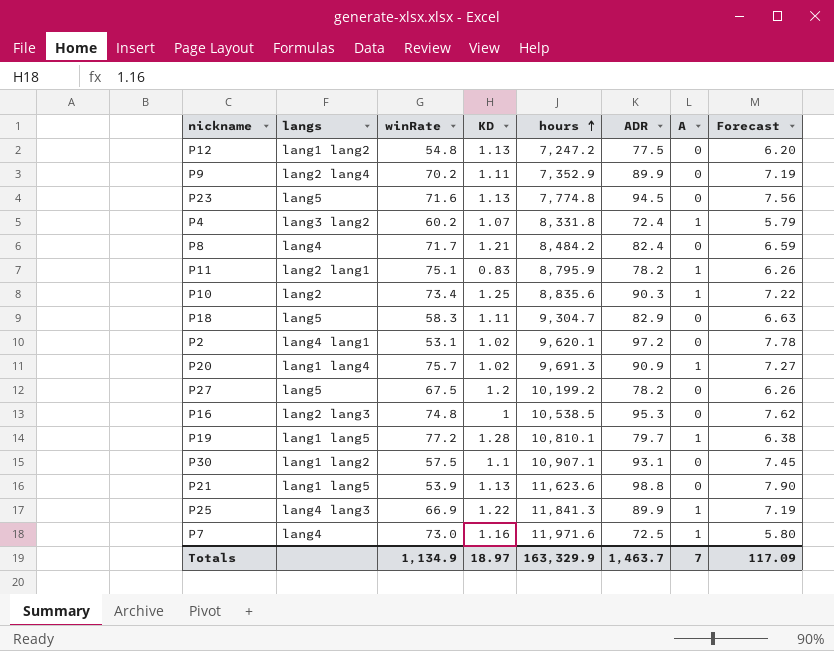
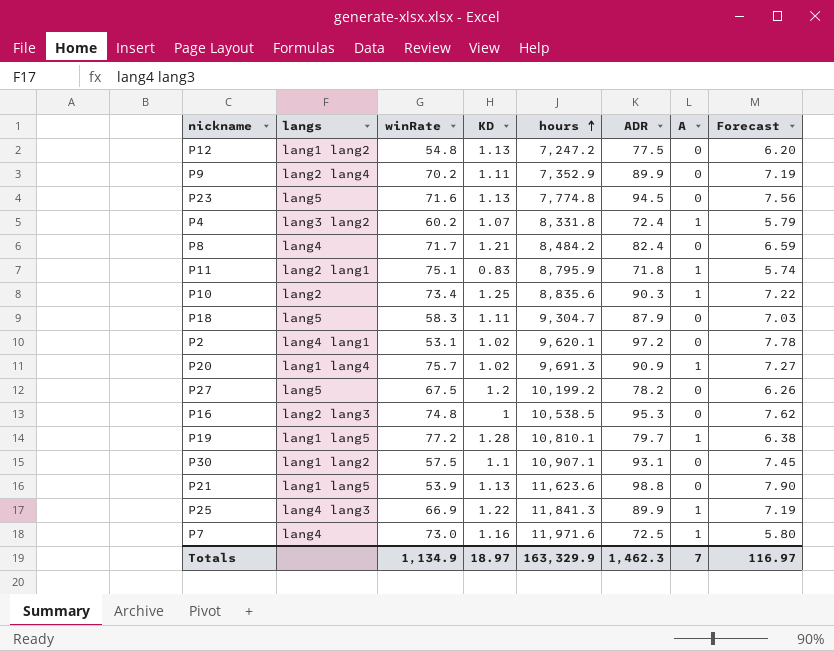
P11 | ADR: 78.2 -> 71.8
P11 | Forecast: 6.26 -> 5.74
P18 | ADR: 82.9 -> 87.9
P18 | Forecast: 6.63 -> 7.03
Totals | ADR: 1,463.7 -> 1,462.3
Totals | Forecast: 117.09 -> 116.97

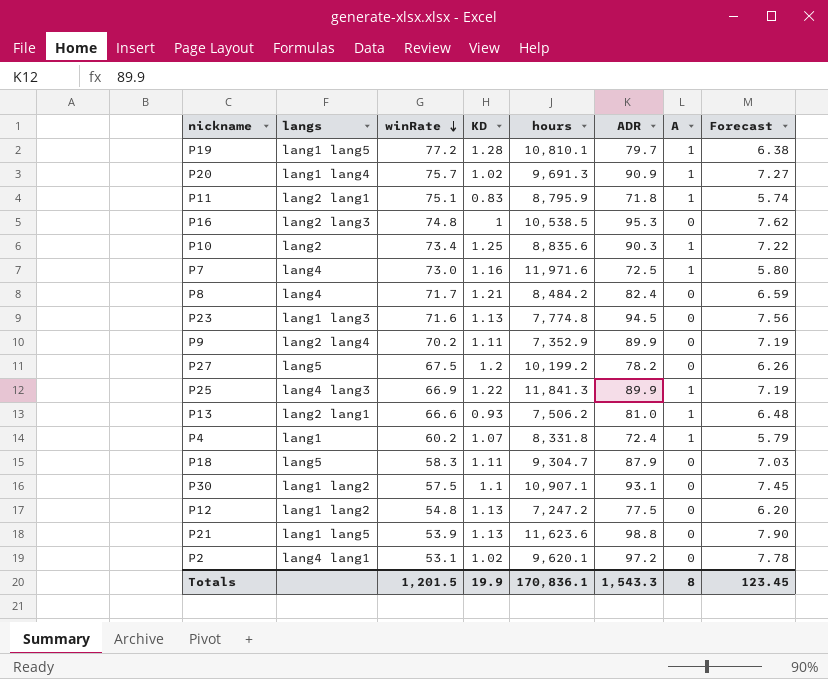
row order: hours ascending -> winRate descending
P23 | langs: lang5 -> lang1 lang3
row P13: none -> lang2 lang1 | 66.6 | 0.93 | 7,506.2 | 81.0 | 1 | 6.48
P4 | langs: lang3 lang2 -> lang1
Totals | winRate: 1,134.9 -> 1,201.5
Totals | KD: 18.97 -> 19.9
Totals | hours: 163,329.9 -> 170,836.1
Totals | ADR: 1,462.3 -> 1,543.3
Totals | A: 7 -> 8
Totals | Forecast: 116.97 -> 123.45

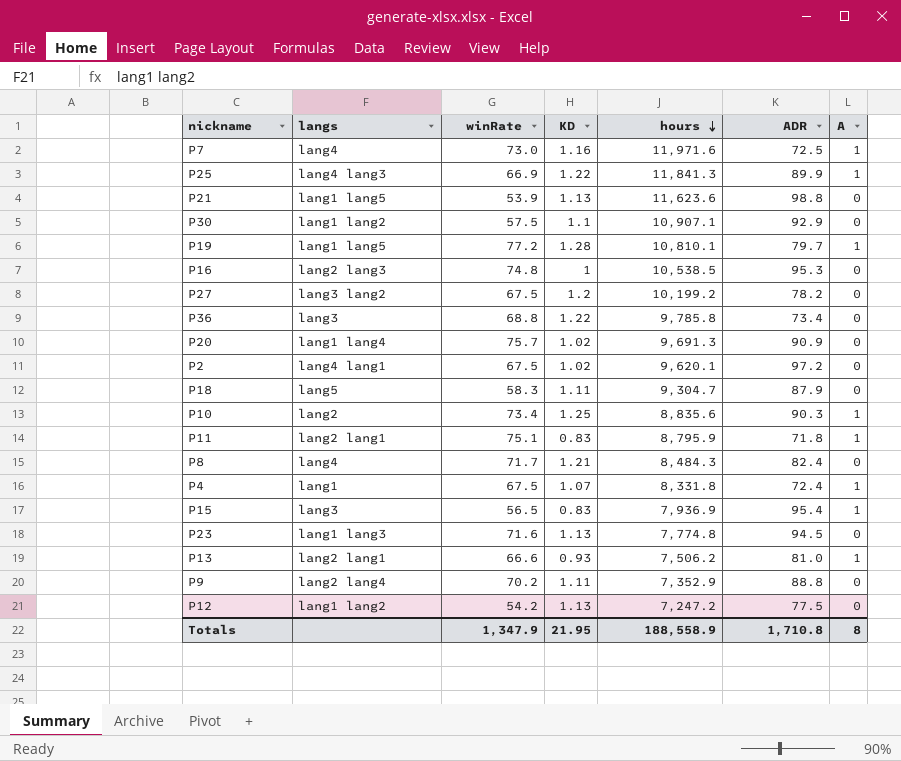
row order: winRate descending -> hours descending
column Forecast | formula: [ADR] * 0.08 -> none
P30 | ADR: 93.1 -> 92.9
P27 | langs: lang5 -> lang3 lang2
row P36: none -> lang3 | 68.8 | 1.22 | 9,785.8 | 73.4 | 0
P20 | A: 1 -> 0
P2 | winRate: 53.1 -> 67.5
P8 | hours: 8,484.2 -> 8,484.3
P4 | winRate: 60.2 -> 67.5
row P15: none -> lang3 | 56.5 | 0.83 | 7,936.9 | 95.4 | 1
P9 | ADR: 89.9 -> 88.8
P12 | winRate: 54.8 -> 54.2
Totals | winRate: 1,201.5 -> 1,347.9
Totals | KD: 19.9 -> 21.95
Totals | hours: 170,836.1 -> 188,558.9
Totals | ADR: 1,543.3 -> 1,710.8

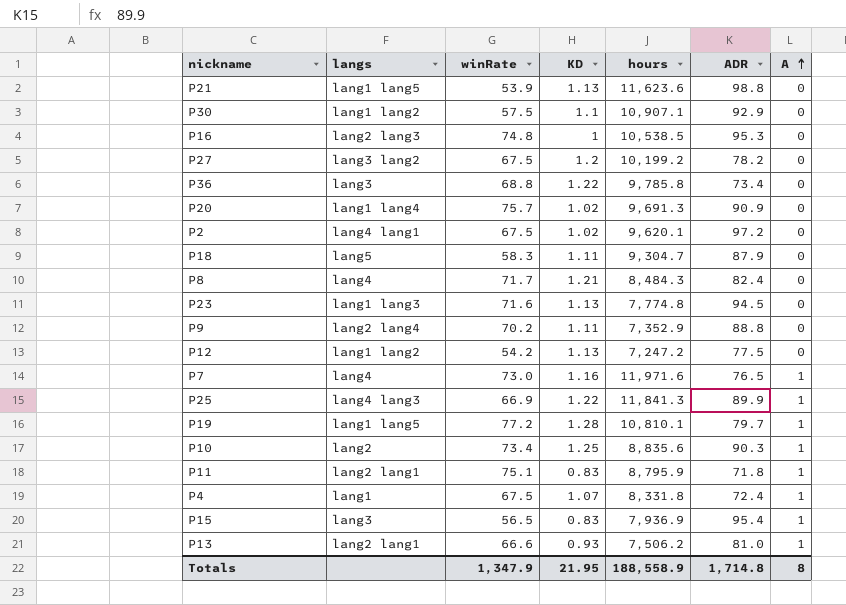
row order: hours descending -> A ascending
P7 | ADR: 72.5 -> 76.5
Totals | ADR: 1,710.8 -> 1,714.8

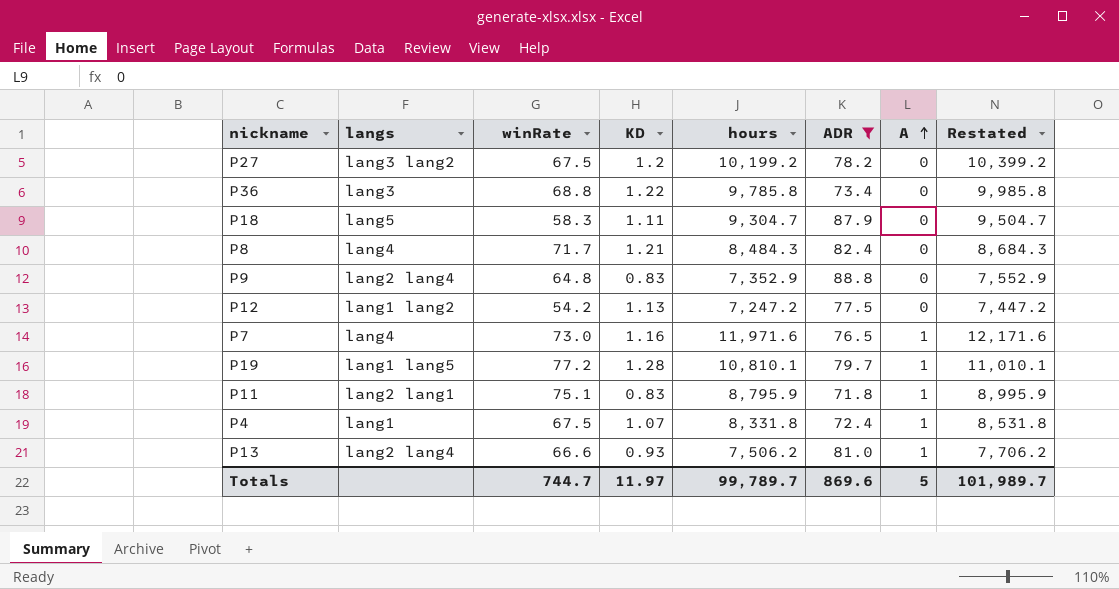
filter: none -> ADR <= 88.8
column Restated | formula: none -> [hours] + 200
P9 | winRate: 70.2 -> 64.8
P9 | KD: 1.11 -> 0.83
P13 | langs: lang2 lang1 -> lang2 lang4
Totals | winRate: 1,347.9 -> 744.7
Totals | KD: 21.95 -> 11.97
Totals | hours: 188,558.9 -> 99,789.7
Totals | ADR: 1,714.8 -> 869.6
Totals | A: 8 -> 5

